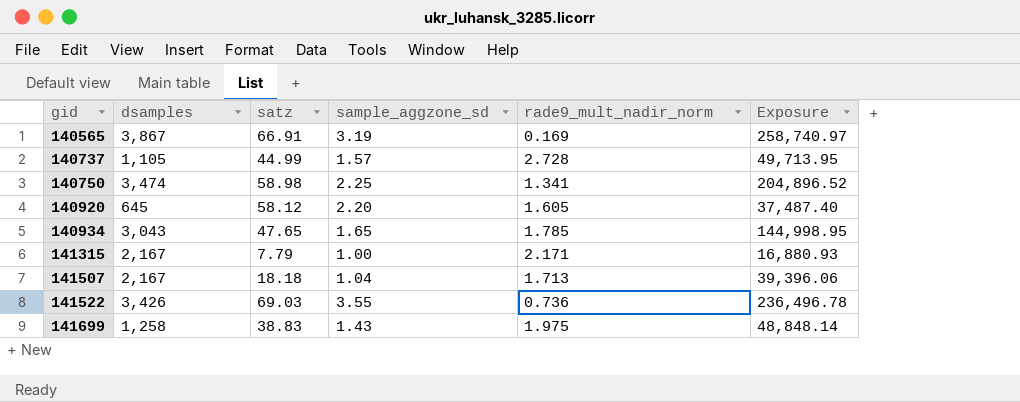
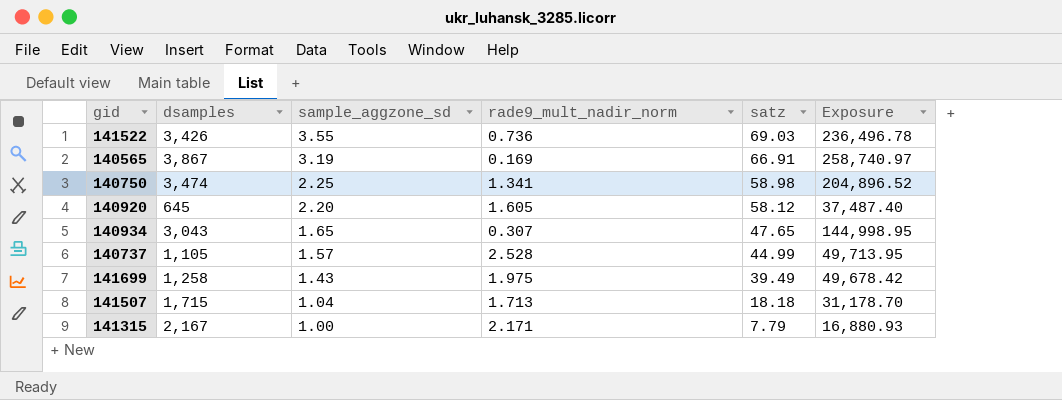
row order: gid ascending -> sample_aggzone_sd descending
column satz | position: 3 -> 5
140934 | rade9_mult_nadir_norm: 1.785 -> 0.307
140737 | rade9_mult_nadir_norm: 2.728 -> 2.528
141699 | satz: 38.83 -> 39.49
141699 | Exposure: 48,848.14 -> 49,678.42
141507 | dsamples: 2,167 -> 1,715
141507 | Exposure: 39,396.06 -> 31,178.70

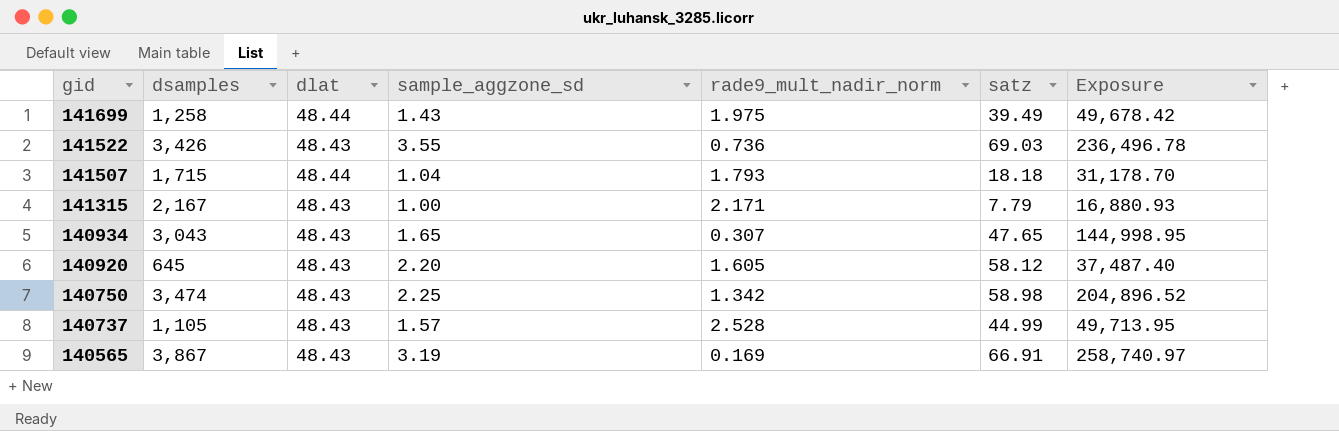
row order: sample_aggzone_sd descending -> gid descending
column dlat | position: none -> 3
141507 | rade9_mult_nadir_norm: 1.713 -> 1.793
140750 | rade9_mult_nadir_norm: 1.341 -> 1.342

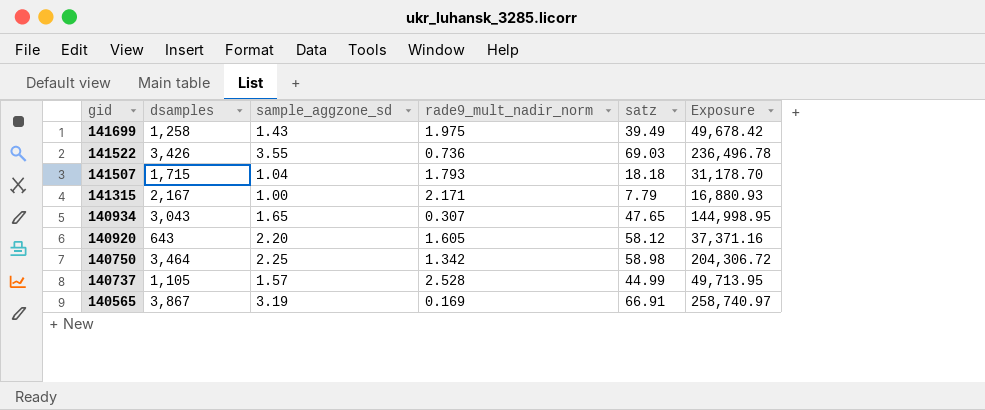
column dlat | position: 3 -> none
140920 | dsamples: 645 -> 643
140920 | Exposure: 37,487.40 -> 37,371.16
140750 | dsamples: 3,474 -> 3,464
140750 | Exposure: 204,896.52 -> 204,306.72

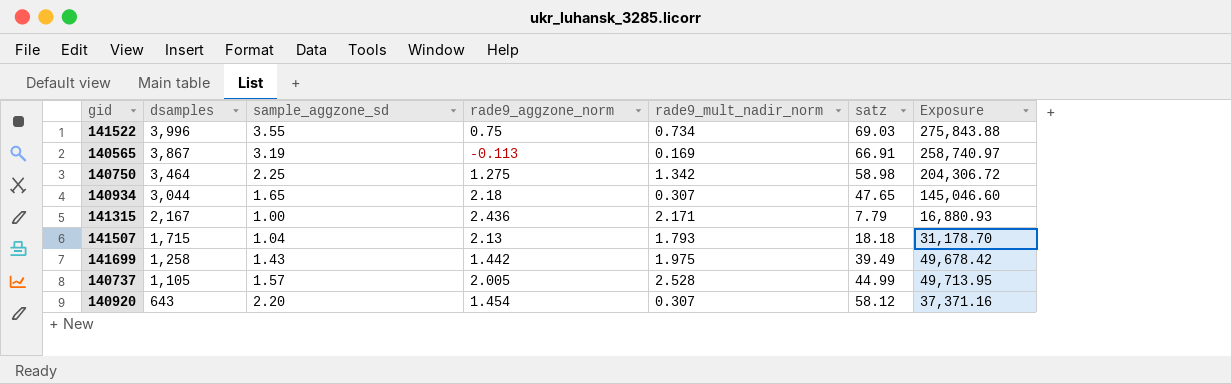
row order: gid descending -> dsamples descending
column rade9_aggzone_norm | position: none -> 4
141522 | dsamples: 3,426 -> 3,996
141522 | rade9_mult_nadir_norm: 0.736 -> 0.734
141522 | Exposure: 236,496.78 -> 275,843.88
140934 | dsamples: 3,043 -> 3,044
140934 | Exposure: 144,998.95 -> 145,046.60
140920 | rade9_mult_nadir_norm: 1.605 -> 0.307

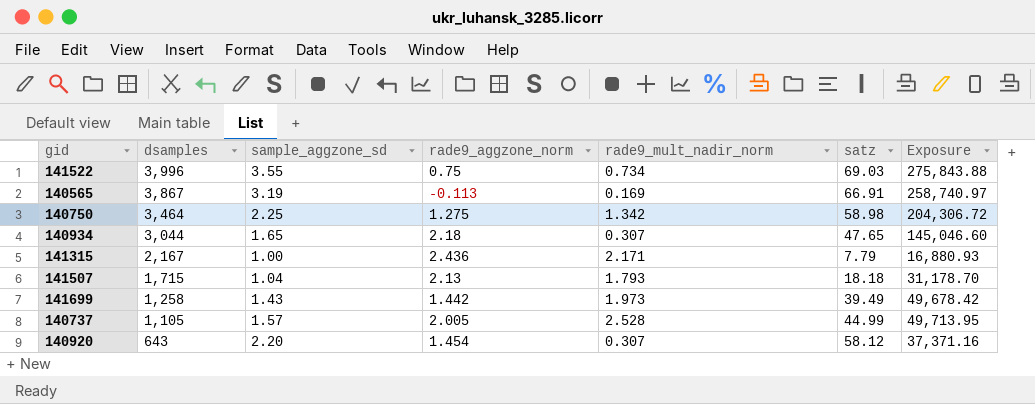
141699 | rade9_mult_nadir_norm: 1.975 -> 1.973

